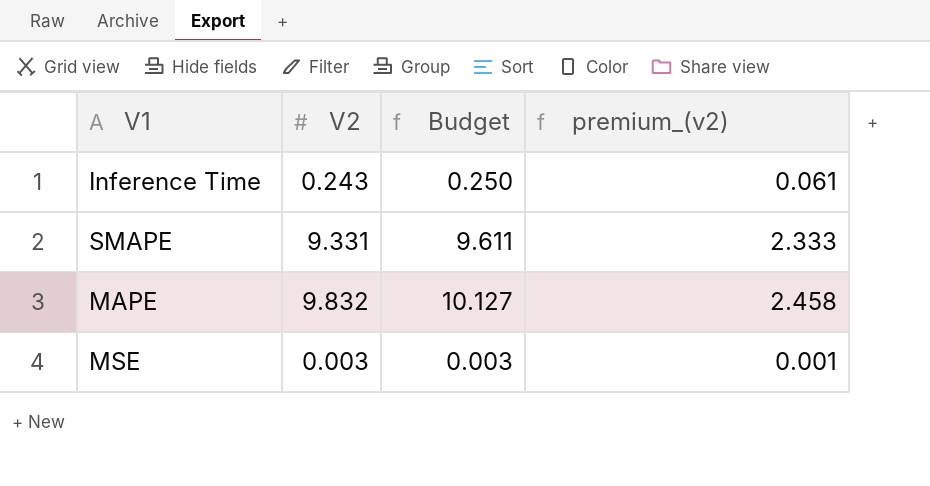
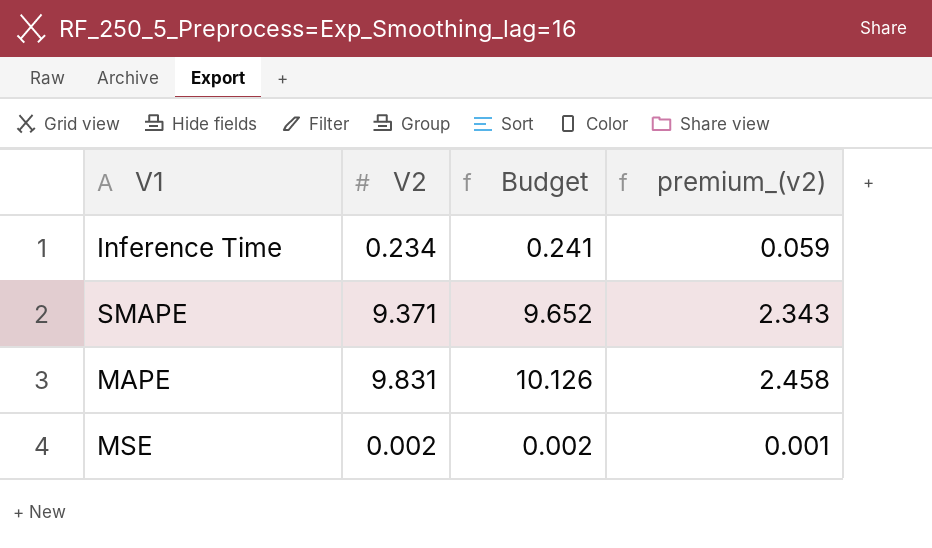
Inference Time | V2: 0.243 -> 0.234
Inference Time | Budget: 0.250 -> 0.241
Inference Time | premium_(v2): 0.061 -> 0.059
SMAPE | V2: 9.331 -> 9.371
SMAPE | Budget: 9.611 -> 9.652
SMAPE | premium_(v2): 2.333 -> 2.343
MAPE | V2: 9.832 -> 9.831
MAPE | Budget: 10.127 -> 10.126
MSE | V2: 0.003 -> 0.002
MSE | Budget: 0.003 -> 0.002

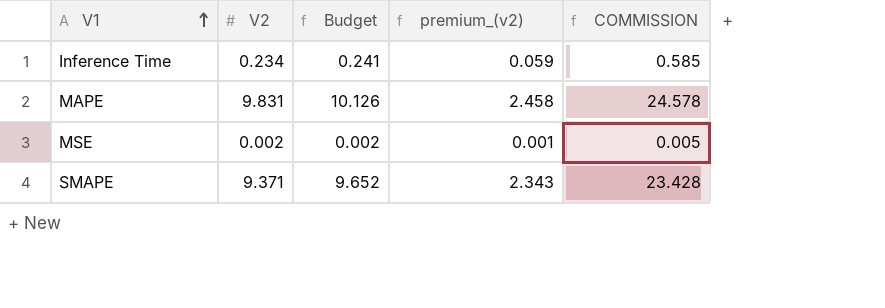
row order: none -> V1 ascending
column COMMISSION | formula: none -> [V2] * 2.5

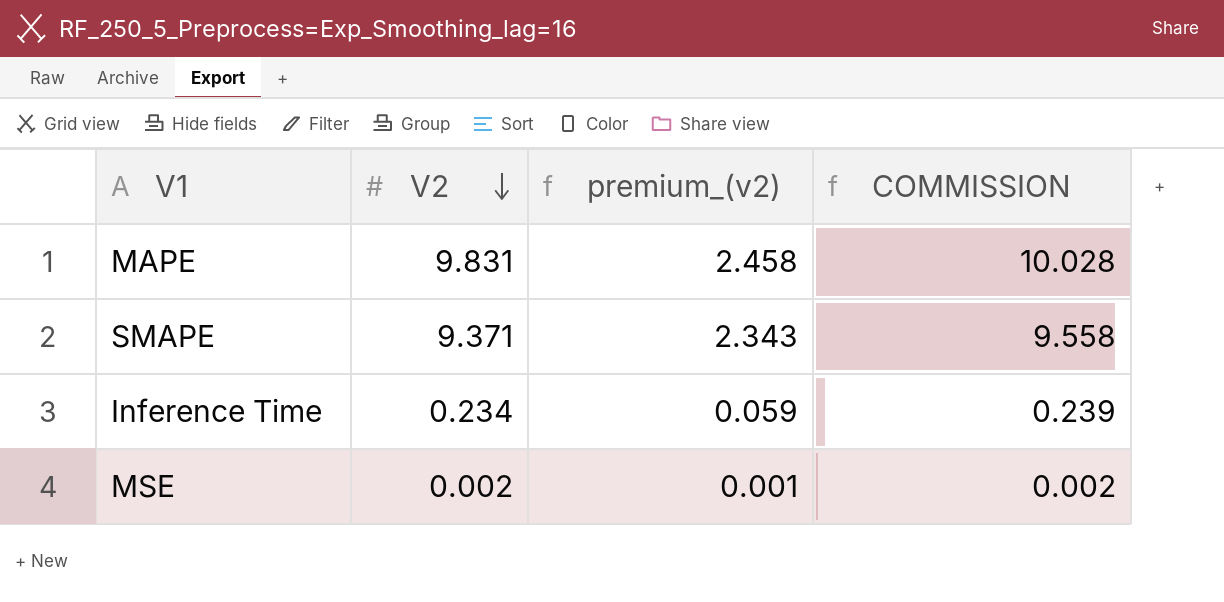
row order: V1 ascending -> V2 descending
column Budget | formula: [V2] * 1.03 -> none
column COMMISSION | formula: [V2] * 2.5 -> [V2] * 1.02

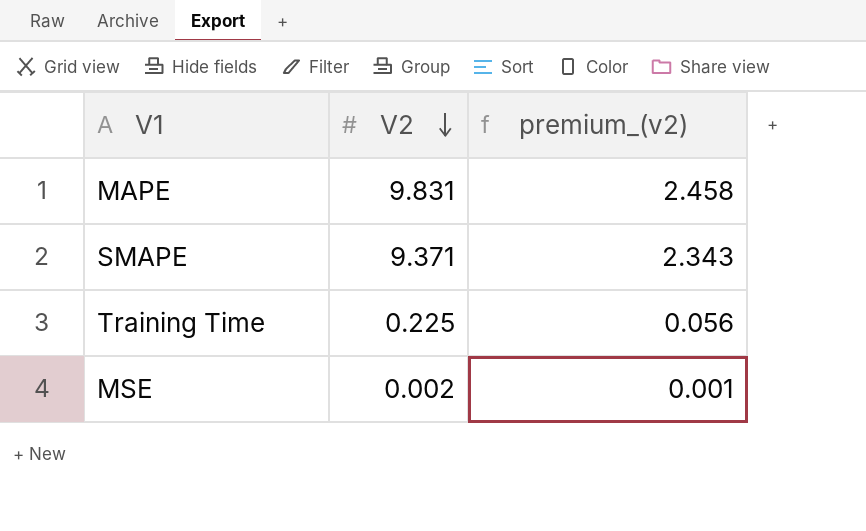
column COMMISSION | formula: [V2] * 1.02 -> none
row Inference Time: 0.234 | 0.059 | 0.239 -> none
row Training Time: none -> 0.225 | 0.056

